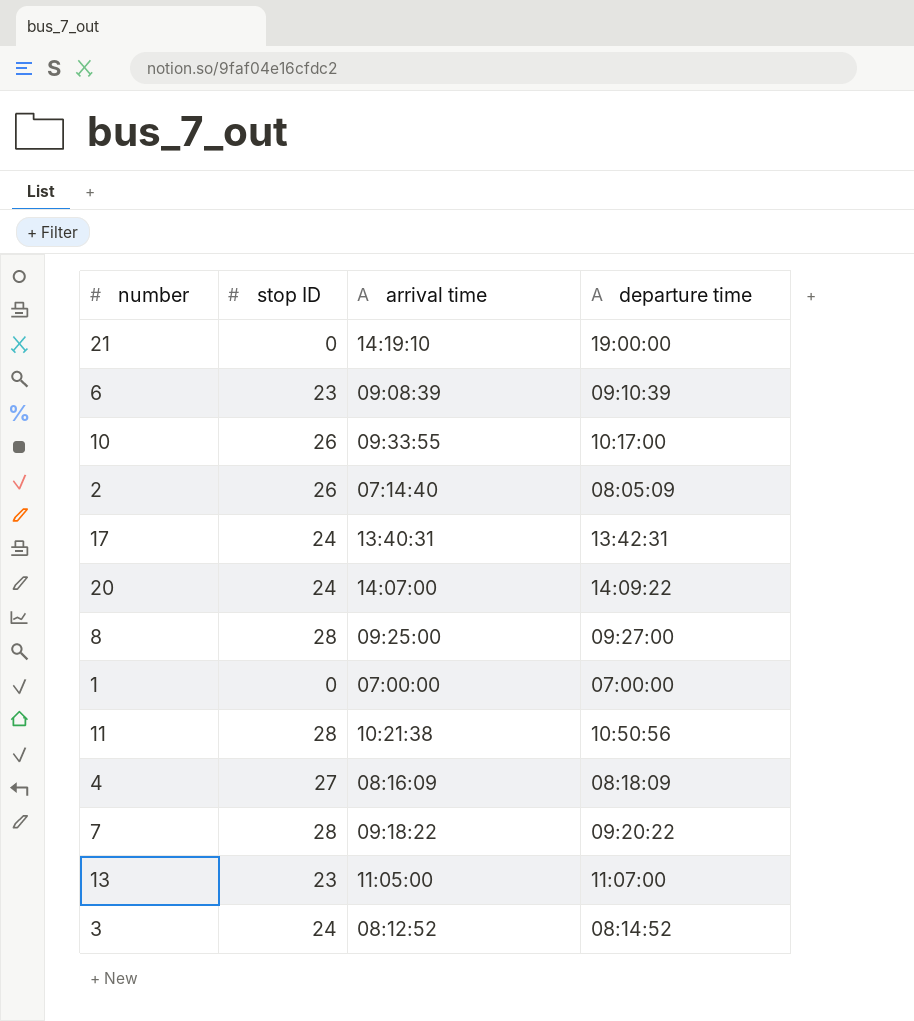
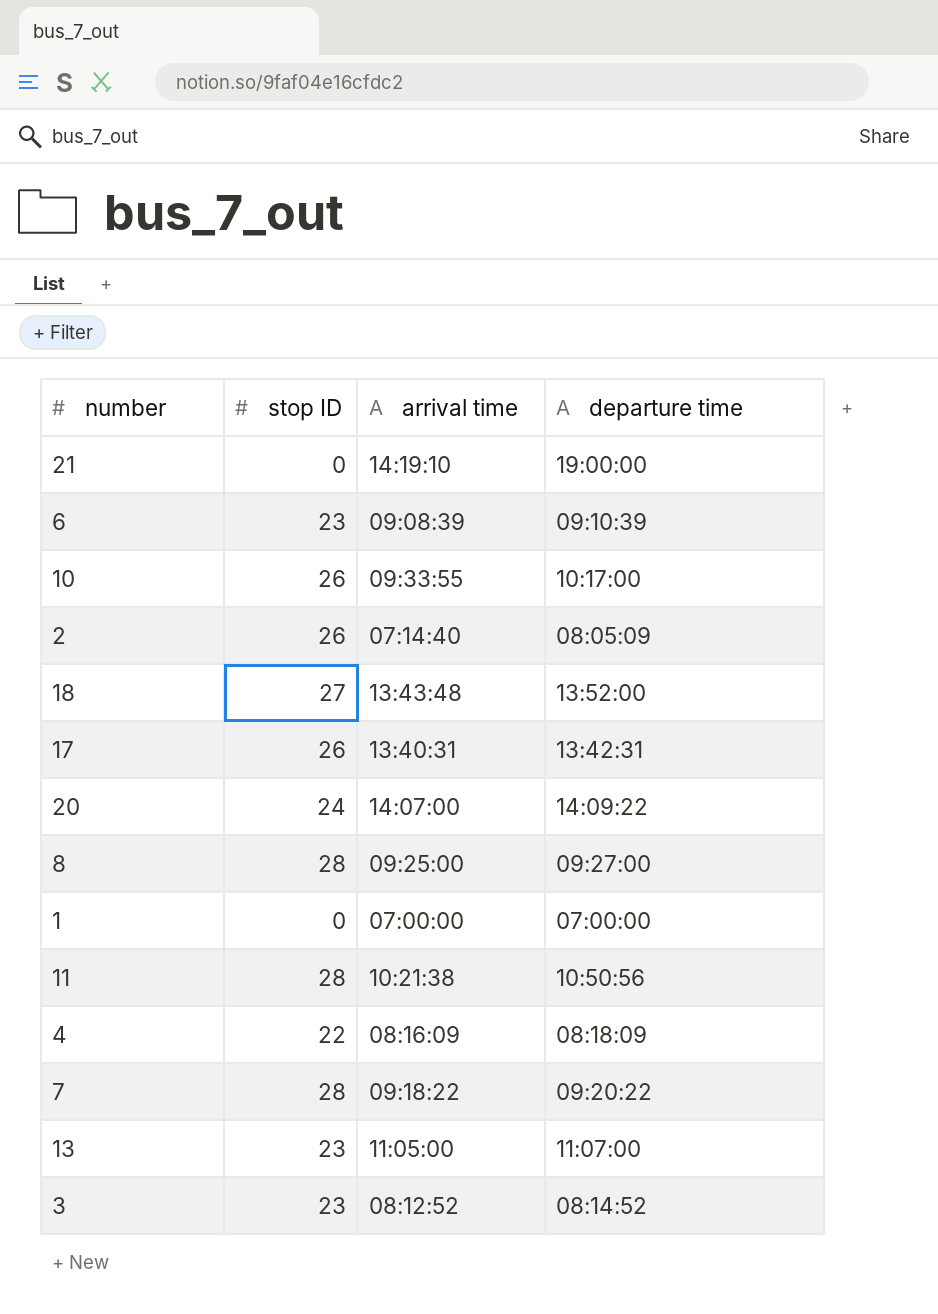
row 18: none -> 27 | 13:43:48 | 13:52:00
17 | stop ID: 24 -> 26
4 | stop ID: 27 -> 22
3 | stop ID: 24 -> 23

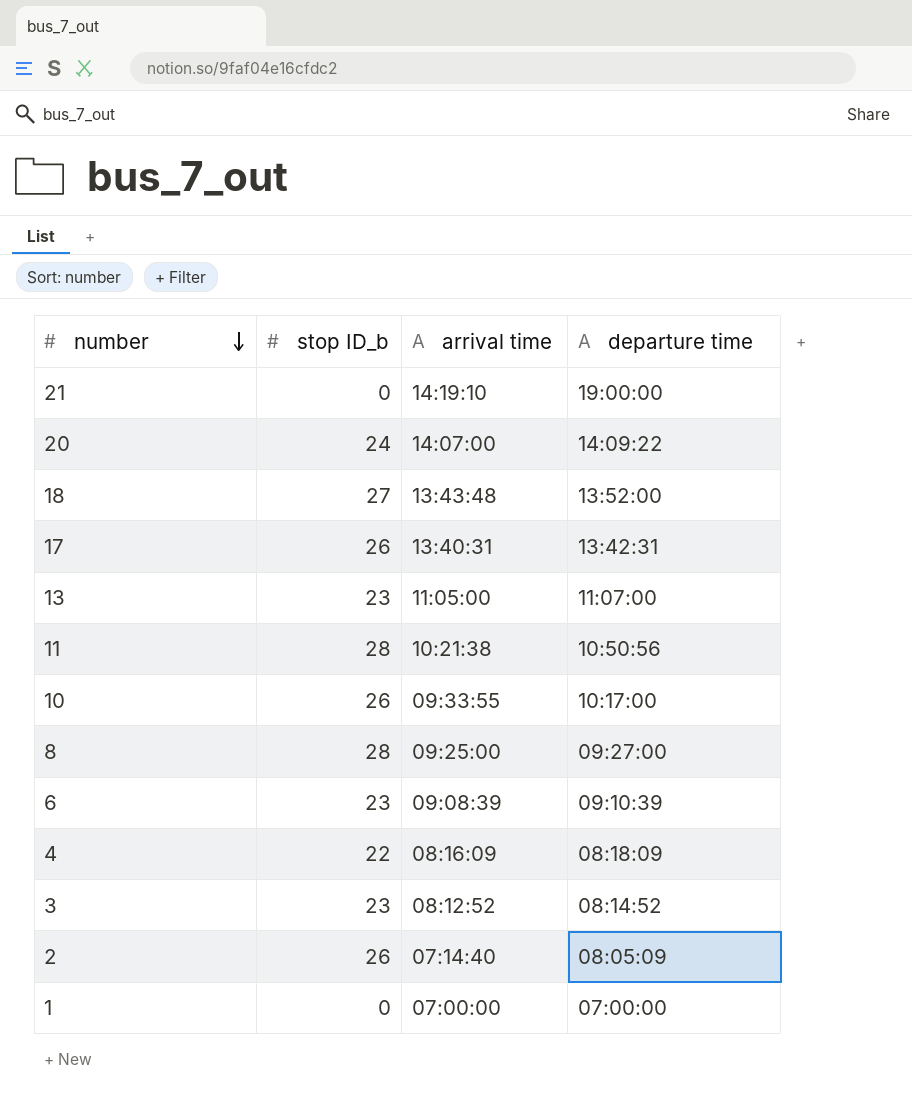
row order: none -> number descending
column name: stop ID -> stop ID_b
row 7: 28 | 09:18:22 | 09:20:22 -> none

